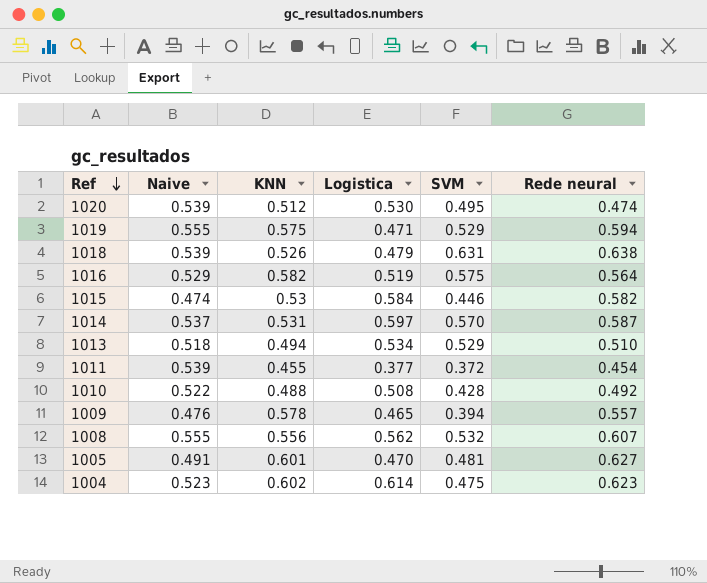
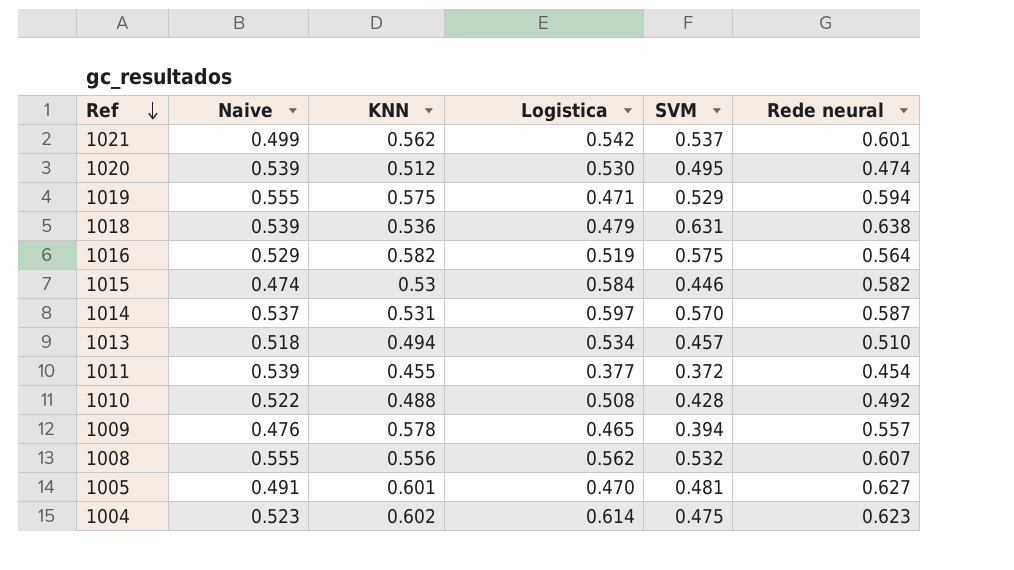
row 1021: none -> 0.499 | 0.562 | 0.542 | 0.537 | 0.601
1018 | KNN: 0.526 -> 0.536
1013 | SVM: 0.529 -> 0.457

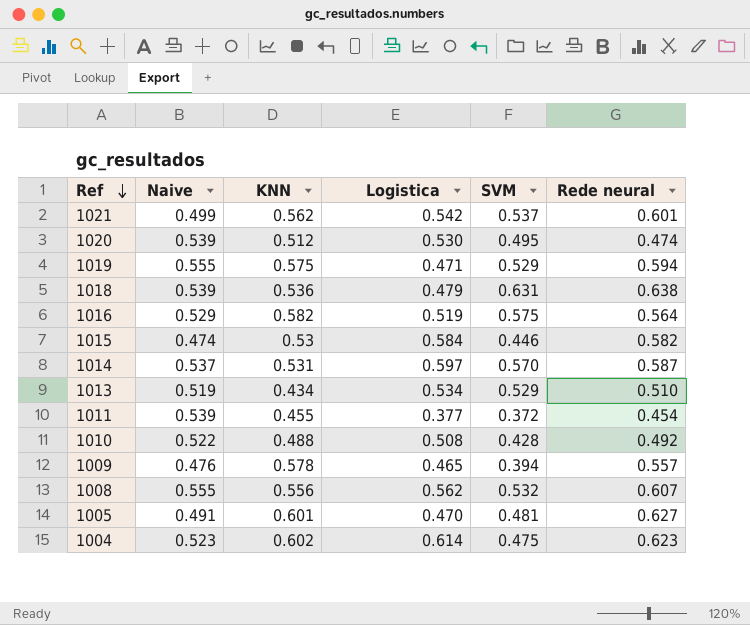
1013 | Naive: 0.518 -> 0.519
1013 | KNN: 0.494 -> 0.434
1013 | SVM: 0.457 -> 0.529

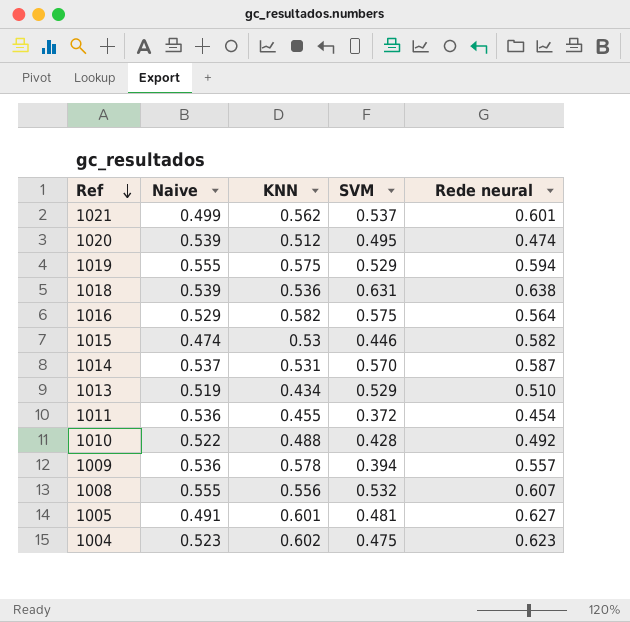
column Logistica | position: 4 -> none
1011 | Naive: 0.539 -> 0.536
1009 | Naive: 0.476 -> 0.536

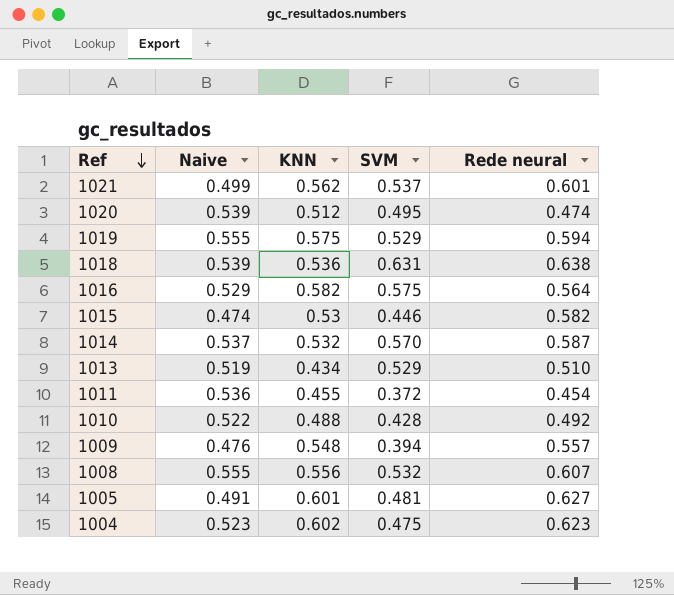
1014 | KNN: 0.531 -> 0.532
1009 | Naive: 0.536 -> 0.476
1009 | KNN: 0.578 -> 0.548

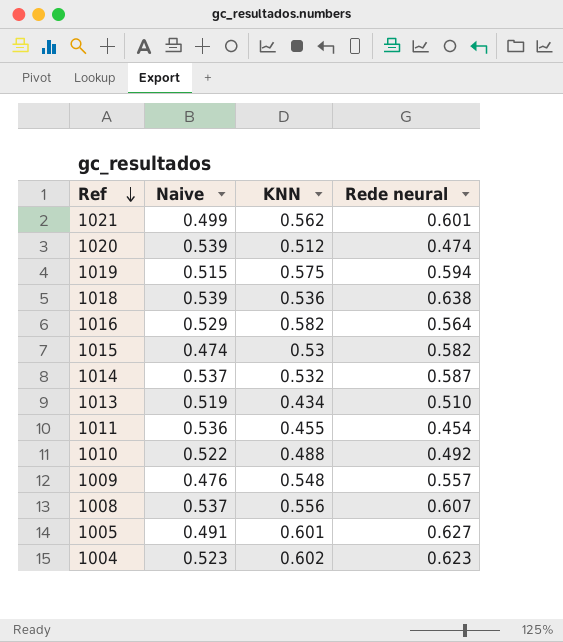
column SVM | position: 4 -> none
1019 | Naive: 0.555 -> 0.515
1008 | Naive: 0.555 -> 0.537

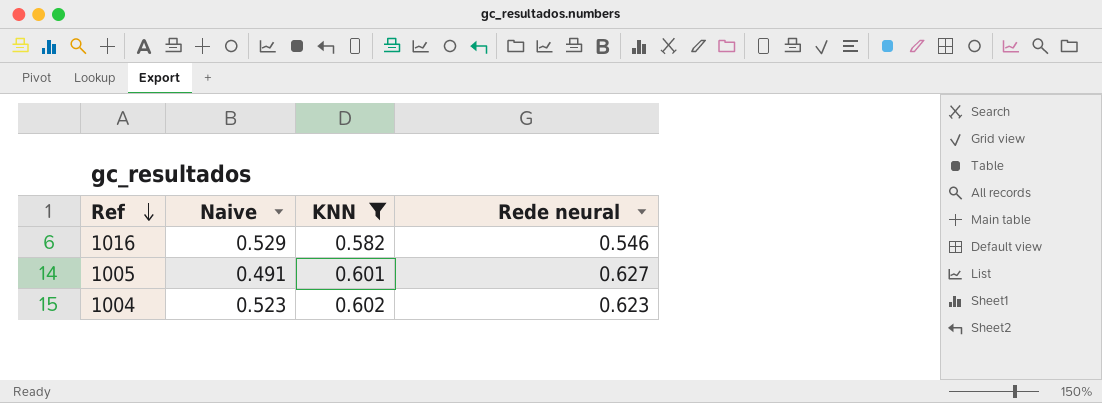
filter: none -> KNN >= 0.582
1016 | Rede neural: 0.564 -> 0.546

